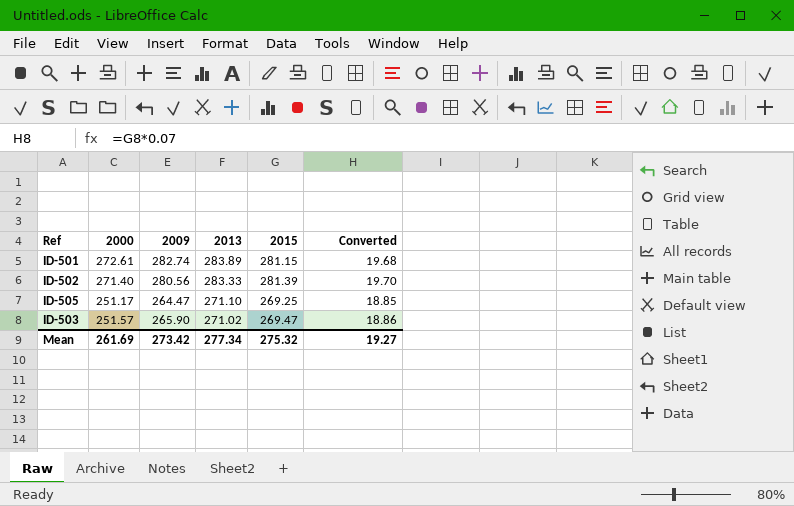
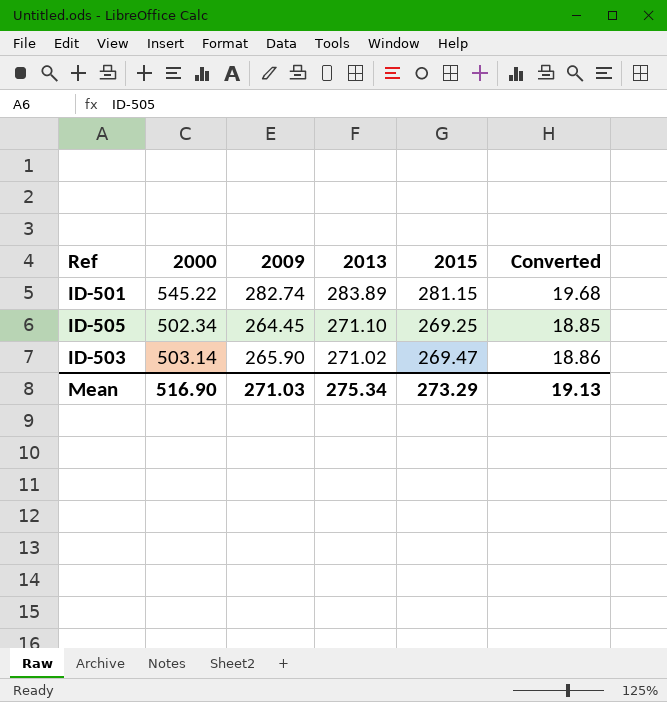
row ID-502: 271.40 | 280.56 | 283.33 | 281.39 | 19.70 -> none
ID-501 | 2000: 272.61 -> 545.22
ID-505 | 2000: 251.17 -> 502.34
ID-505 | 2009: 264.47 -> 264.45
ID-503 | 2000: 251.57 -> 503.14
Mean | 2000: 261.69 -> 516.90
Mean | 2009: 273.42 -> 271.03
Mean | 2013: 277.34 -> 275.34
Mean | 2015: 275.32 -> 273.29
Mean | Converted: 19.27 -> 19.13

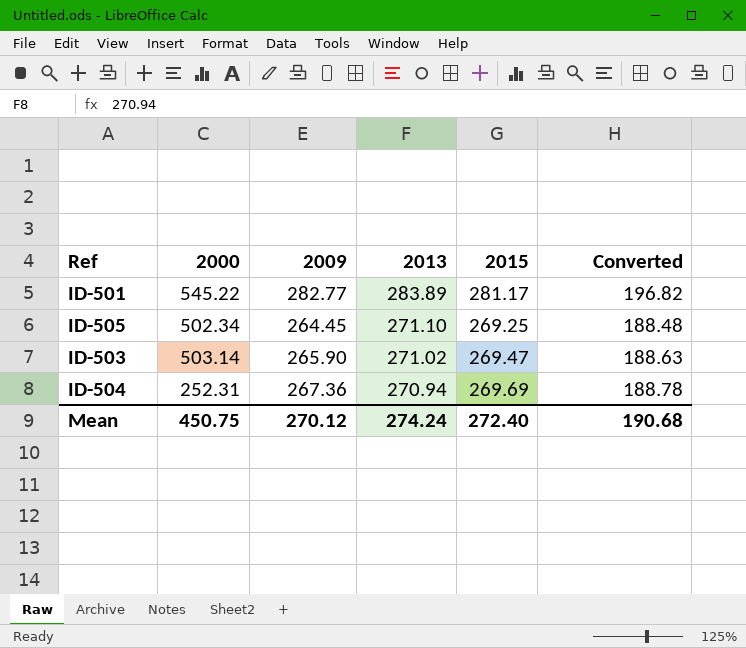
column Converted | formula: [2015] * 0.07 -> [2015] * 0.7
ID-501 | 2009: 282.74 -> 282.77
ID-501 | 2015: 281.15 -> 281.17
row ID-504: none -> 252.31 | 267.36 | 270.94 | 269.69 | 188.78
Mean | 2000: 516.90 -> 450.75
Mean | 2009: 271.03 -> 270.12
Mean | 2013: 275.34 -> 274.24
Mean | 2015: 273.29 -> 272.40
Mean | Converted: 19.13 -> 190.68

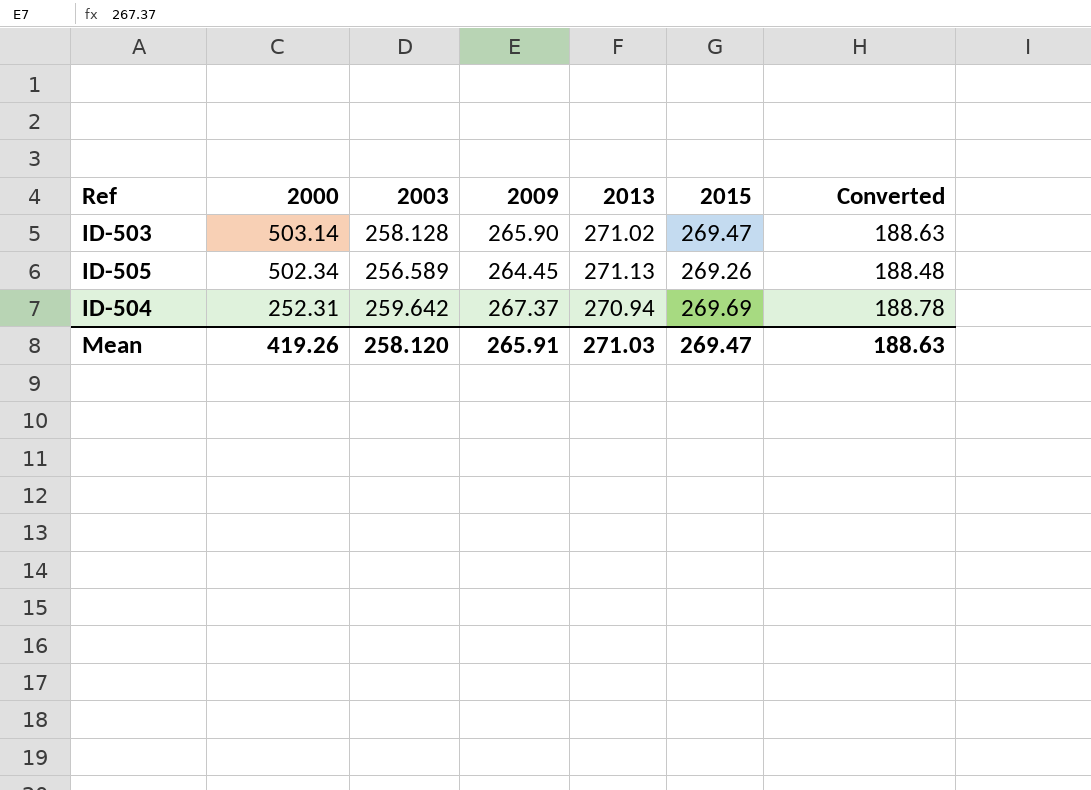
row order: 2013 descending -> 2000 descending
column 2003 | position: none -> 3
row ID-501: 545.22 | 282.77 | 283.89 | 281.17 | 196.82 -> none
ID-505 | 2013: 271.10 -> 271.13
ID-505 | 2015: 269.25 -> 269.26
ID-504 | 2009: 267.36 -> 267.37
Mean | 2000: 450.75 -> 419.26
Mean | 2009: 270.12 -> 265.91
Mean | 2013: 274.24 -> 271.03
Mean | 2015: 272.40 -> 269.47
Mean | Converted: 190.68 -> 188.63

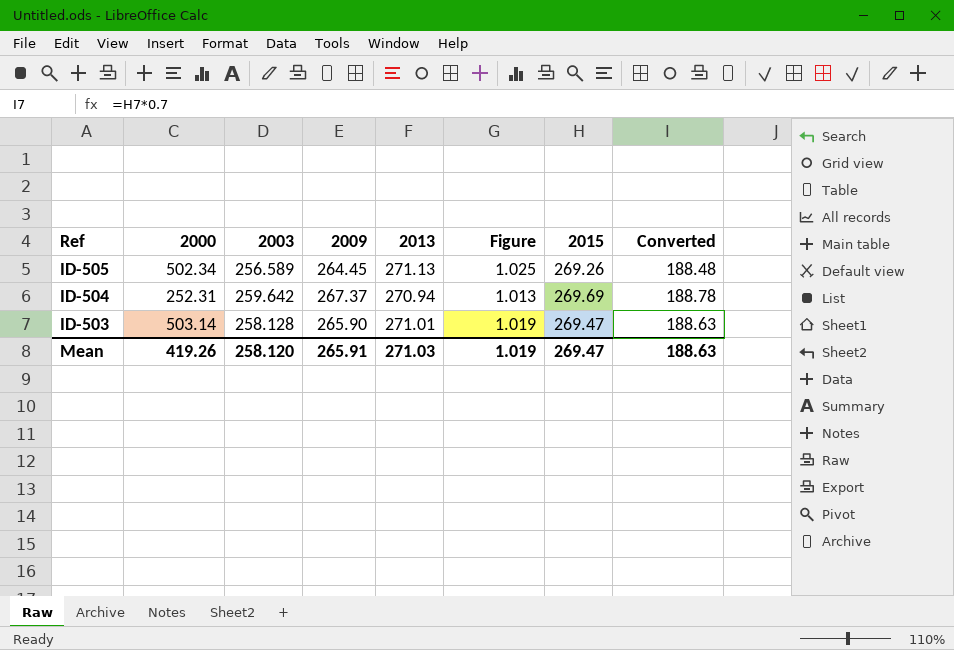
row order: 2000 descending -> Ref descending
column Figure | formula: none -> [2013] / [2009]
ID-503 | 2013: 271.02 -> 271.01

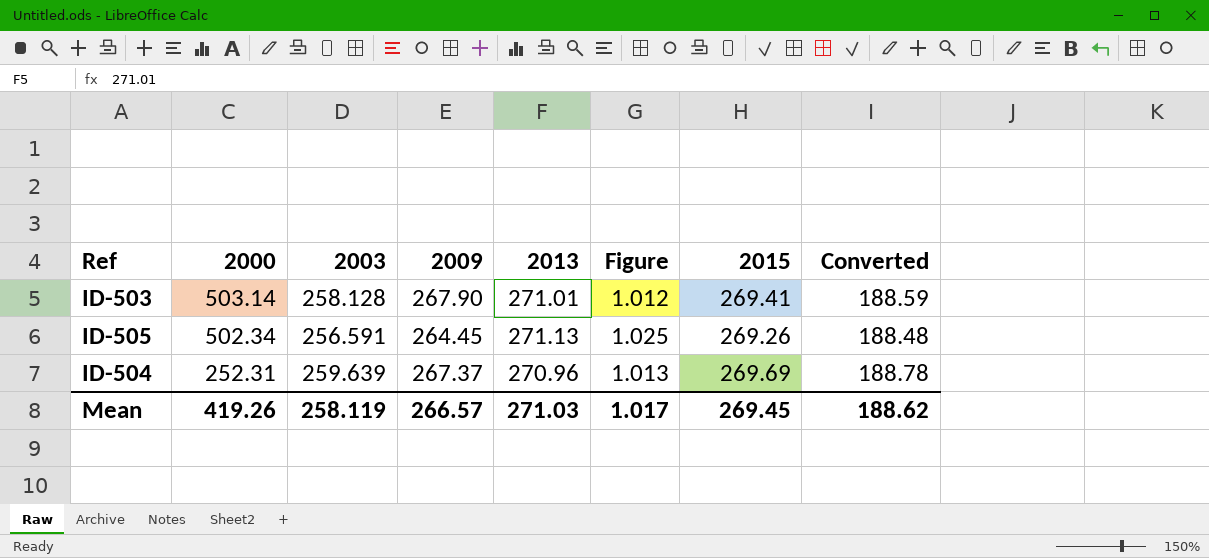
row order: Ref descending -> 2000 descending
ID-503 | 2009: 265.90 -> 267.90
ID-503 | Figure: 1.019 -> 1.012
ID-503 | 2015: 269.47 -> 269.41
ID-503 | Converted: 188.63 -> 188.59
ID-505 | 2003: 256.589 -> 256.591
ID-504 | 2003: 259.642 -> 259.639
ID-504 | 2013: 270.94 -> 270.96
Mean | 2003: 258.120 -> 258.119
Mean | 2009: 265.91 -> 266.57
Mean | Figure: 1.019 -> 1.017
Mean | 2015: 269.47 -> 269.45
Mean | Converted: 188.63 -> 188.62

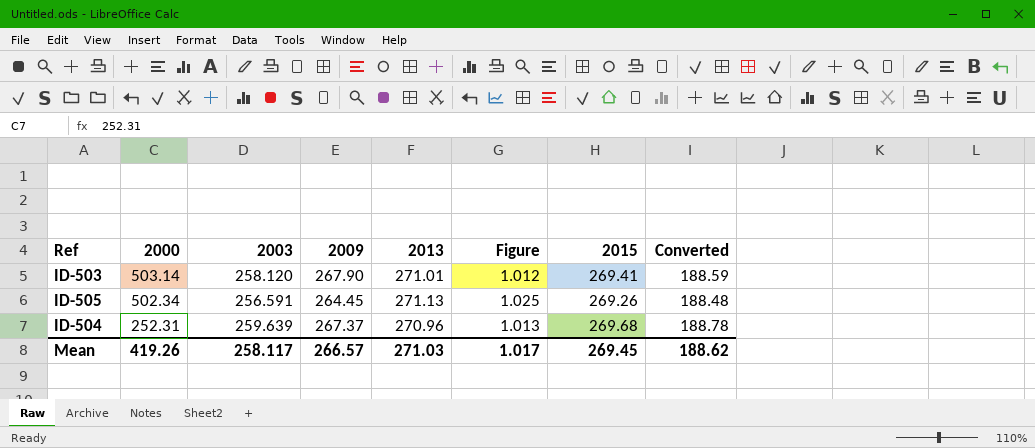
ID-503 | 2003: 258.128 -> 258.120
ID-504 | 2015: 269.69 -> 269.68
Mean | 2003: 258.119 -> 258.117

